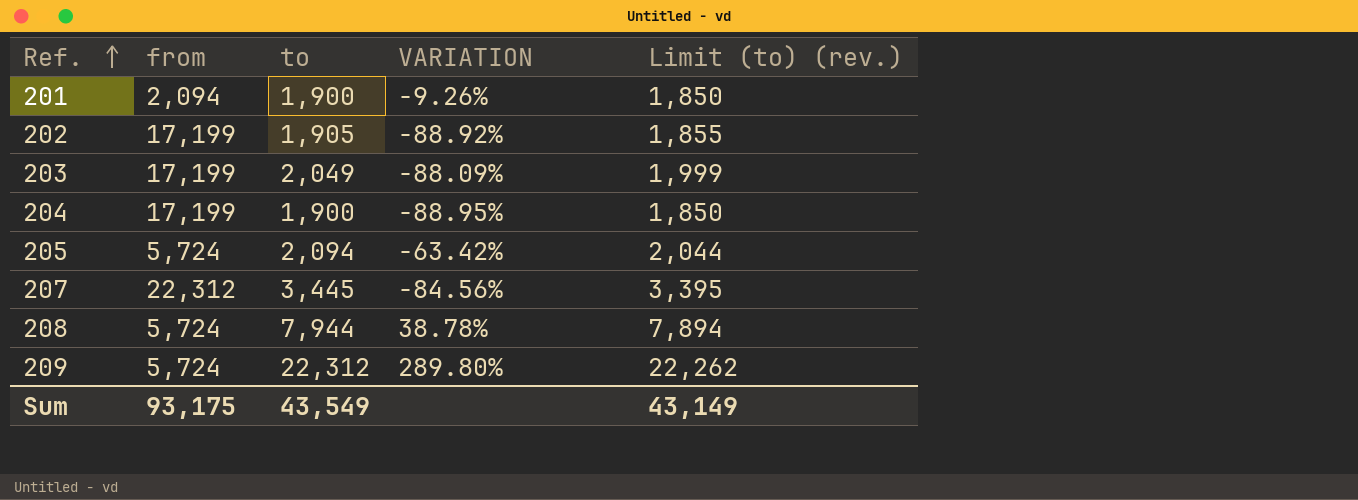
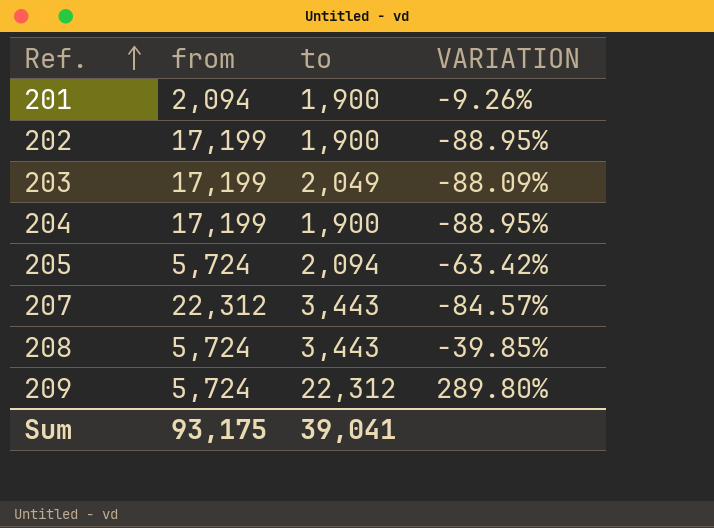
column Limit (to) (rev.) | formula: [to] - 50 -> none
202 | to: 1,905 -> 1,900
202 | VARIATION: -88.92% -> -88.95%
207 | to: 3,445 -> 3,443
207 | VARIATION: -84.56% -> -84.57%
208 | to: 7,944 -> 3,443
208 | VARIATION: 38.78% -> -39.85%
Sum | to: 43,549 -> 39,041

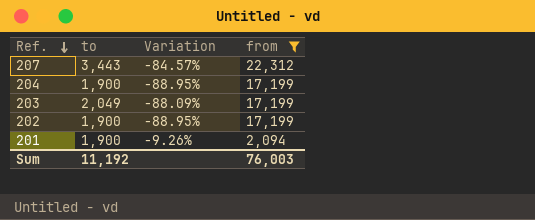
filter: none -> from != 5,724
row order: Ref. ascending -> Ref. descending
column name: VARIATION -> Variation
column from | position: 2 -> 4
Sum | to: 39,041 -> 11,192
Sum | from: 93,175 -> 76,003

